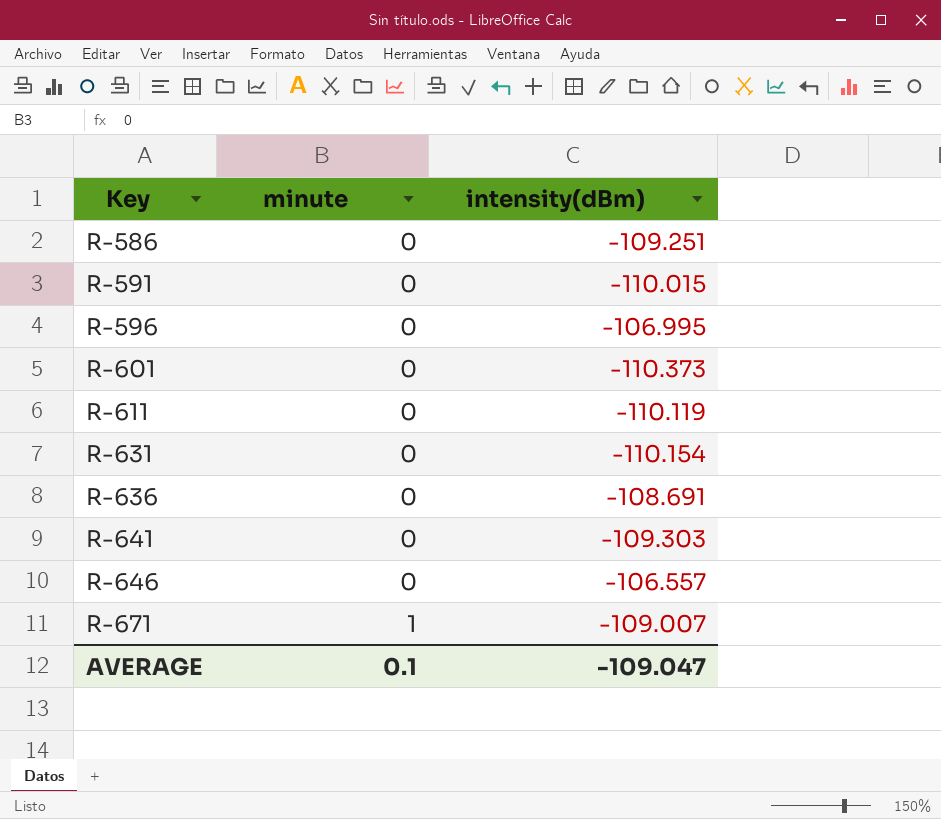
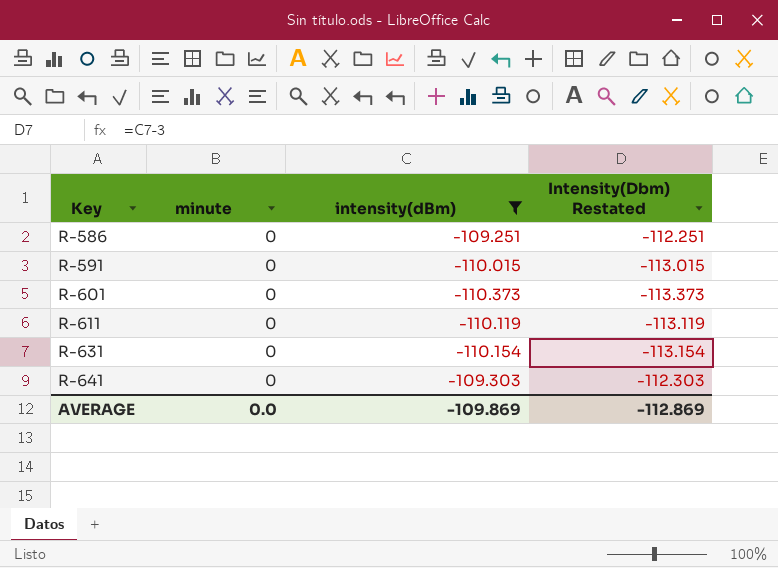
filter: none -> intensity(dBm) <= -109.251
column Intensity(Dbm) Restated | formula: none -> [intensity(dBm)] - 3
AVERAGE | minute: 0.1 -> 0.0
AVERAGE | intensity(dBm): -109.047 -> -109.869

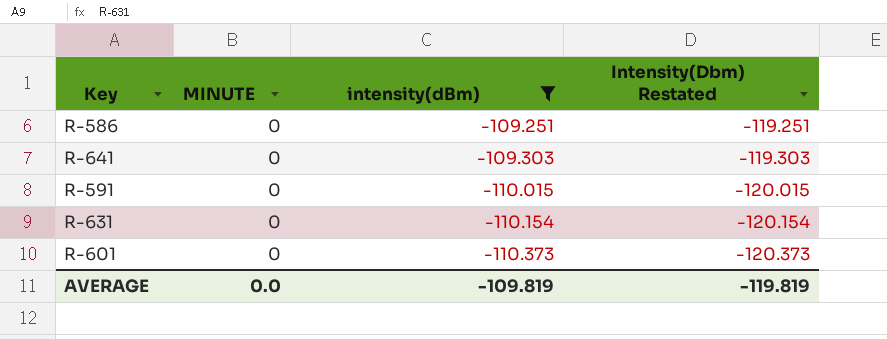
row order: Key ascending -> intensity(dBm) descending
column name: minute -> MINUTE
column Intensity(Dbm) Restated | formula: [intensity(dBm)] - 3 -> [intensity(dBm)] - 10
row R-611: 0 | -110.119 | -113.119 -> none
AVERAGE | intensity(dBm): -109.869 -> -109.819
AVERAGE | Intensity(Dbm) Restated: -112.869 -> -119.819

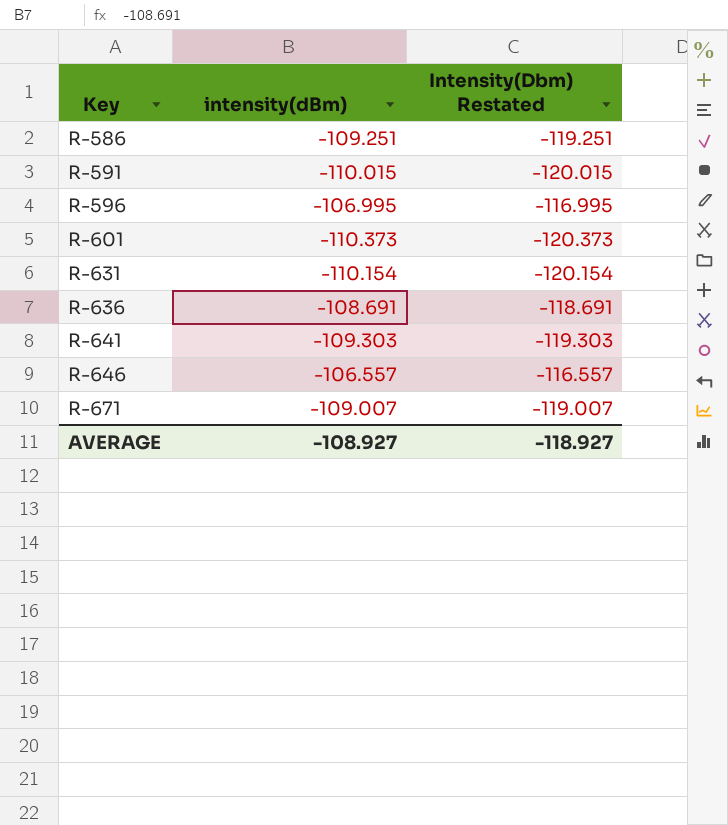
filter: intensity(dBm) <= -109.251 -> none
row order: intensity(dBm) descending -> Key ascending
column MINUTE | position: 2 -> none
AVERAGE | intensity(dBm): -109.819 -> -108.927
AVERAGE | Intensity(Dbm) Restated: -119.819 -> -118.927

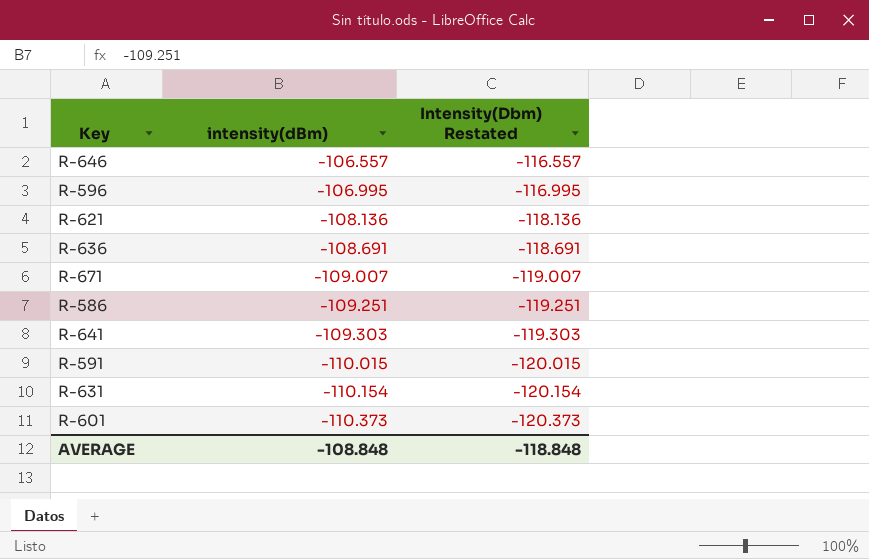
row order: Key ascending -> intensity(dBm) descending
row R-621: none -> -108.136 | -118.136
AVERAGE | intensity(dBm): -108.927 -> -108.848
AVERAGE | Intensity(Dbm) Restated: -118.927 -> -118.848

